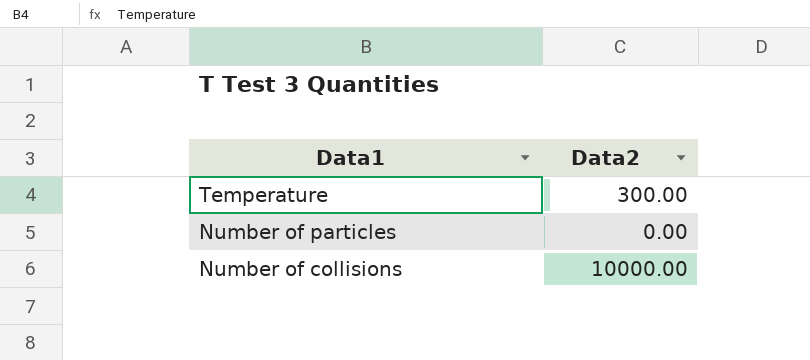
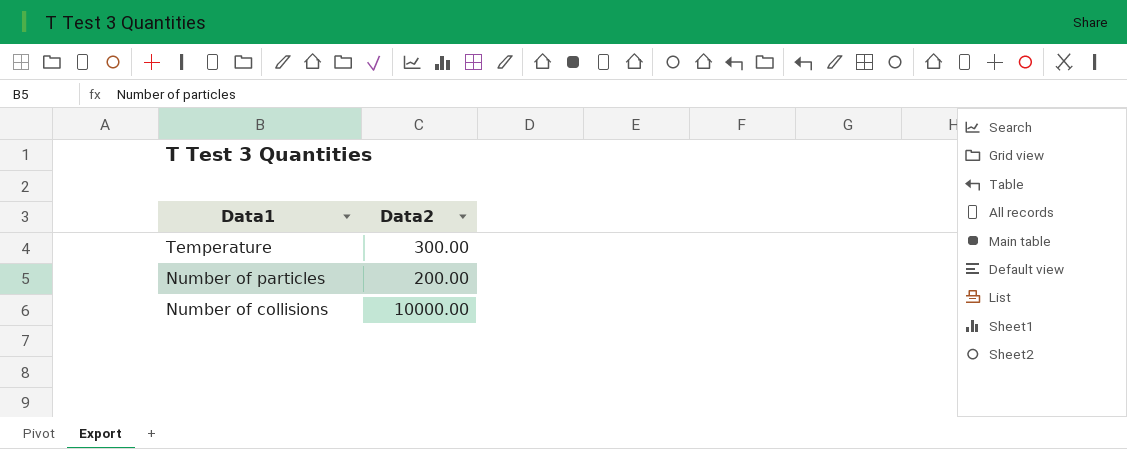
Number of particles | Data2: 0.00 -> 200.00

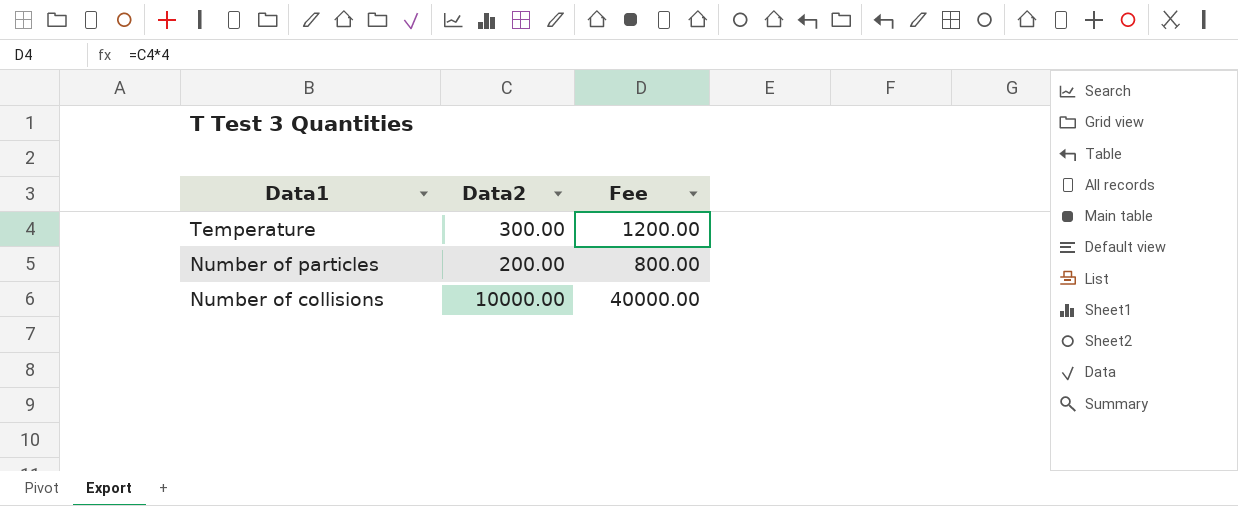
column Fee | formula: none -> [Data2] * 4

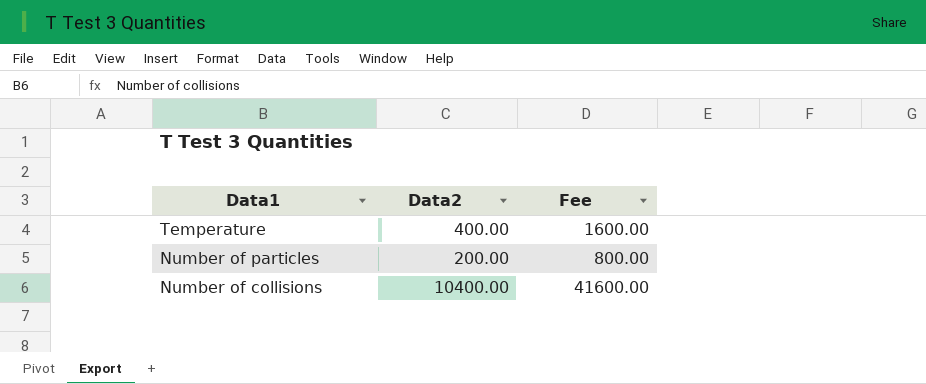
Temperature | Data2: 300.00 -> 400.00
Temperature | Fee: 1200.00 -> 1600.00
Number of collisions | Data2: 10000.00 -> 10400.00
Number of collisions | Fee: 40000.00 -> 41600.00

